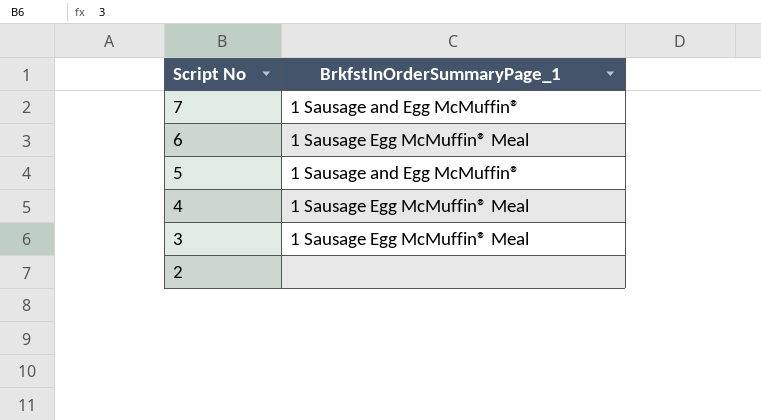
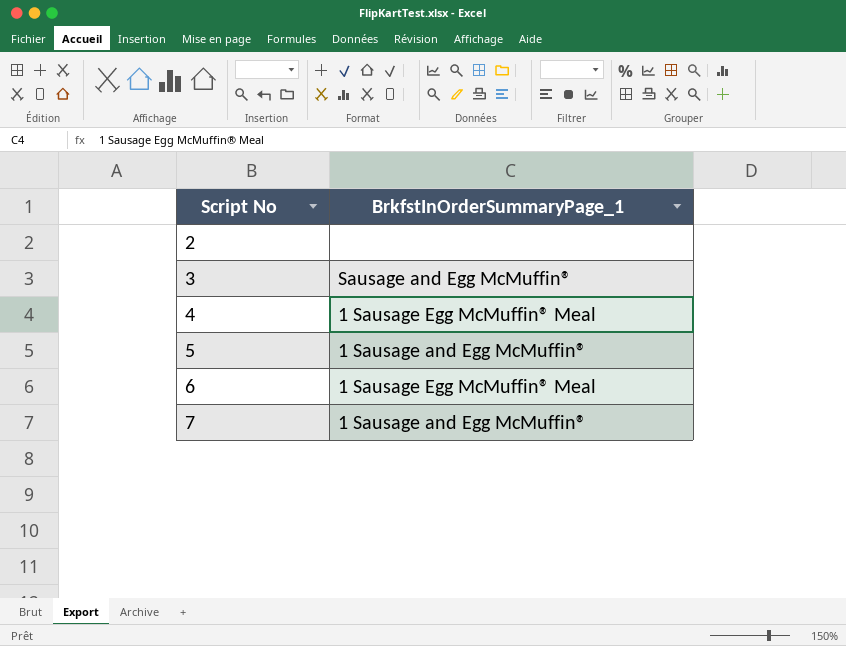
row order: Script No descending -> Script No ascending
3 | BrkfstInOrderSummaryPage_1: 1 Sausage Egg McMuffin® Meal -> Sausage and Egg McMuffin®

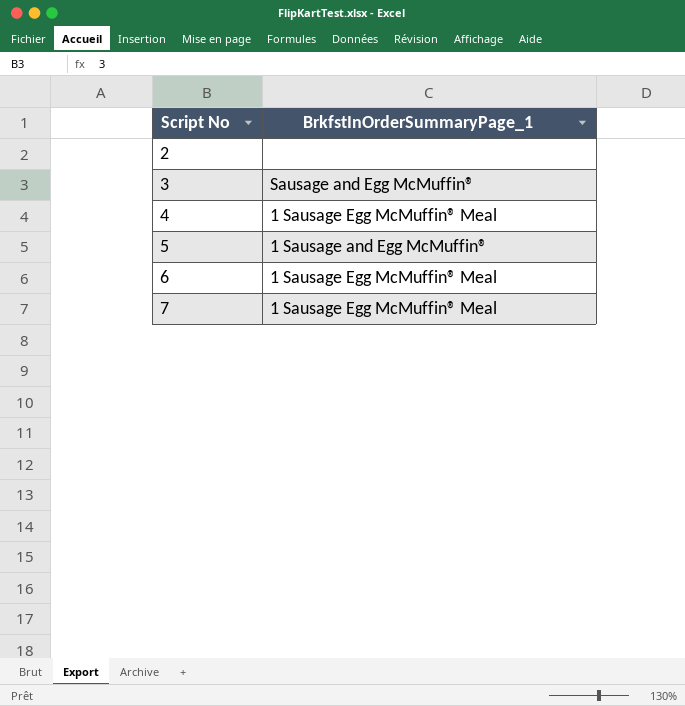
7 | BrkfstInOrderSummaryPage_1: 1 Sausage and Egg McMuffin® -> 1 Sausage Egg McMuffin® Meal

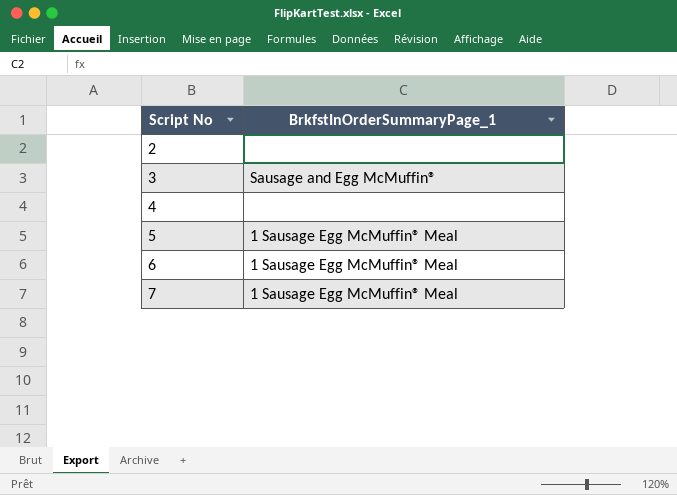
4 | BrkfstInOrderSummaryPage_1: 1 Sausage Egg McMuffin® Meal -> none
5 | BrkfstInOrderSummaryPage_1: 1 Sausage and Egg McMuffin® -> 1 Sausage Egg McMuffin® Meal

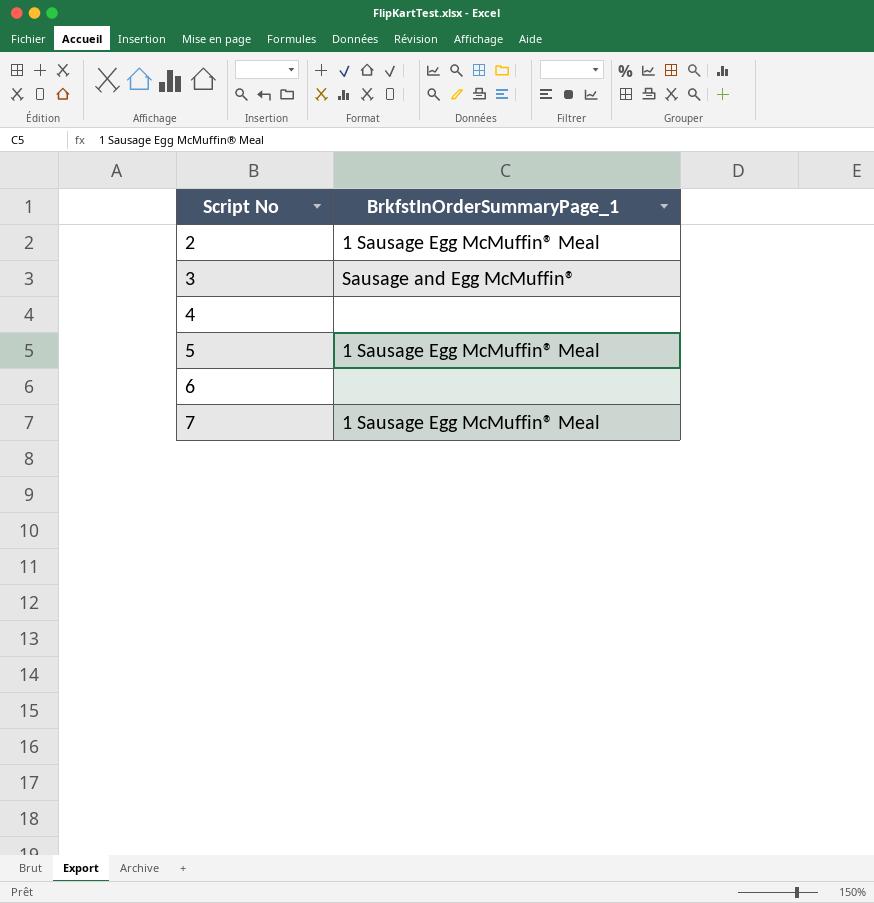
2 | BrkfstInOrderSummaryPage_1: none -> 1 Sausage Egg McMuffin® Meal
6 | BrkfstInOrderSummaryPage_1: 1 Sausage Egg McMuffin® Meal -> none

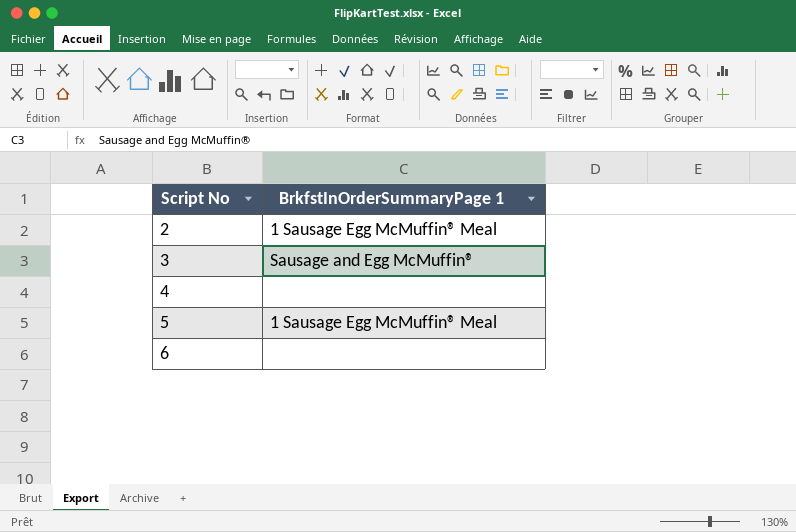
column name: BrkfstInOrderSummaryPage_1 -> BrkfstInOrderSummaryPage 1
row 7: 1 Sausage Egg McMuffin® Meal -> none

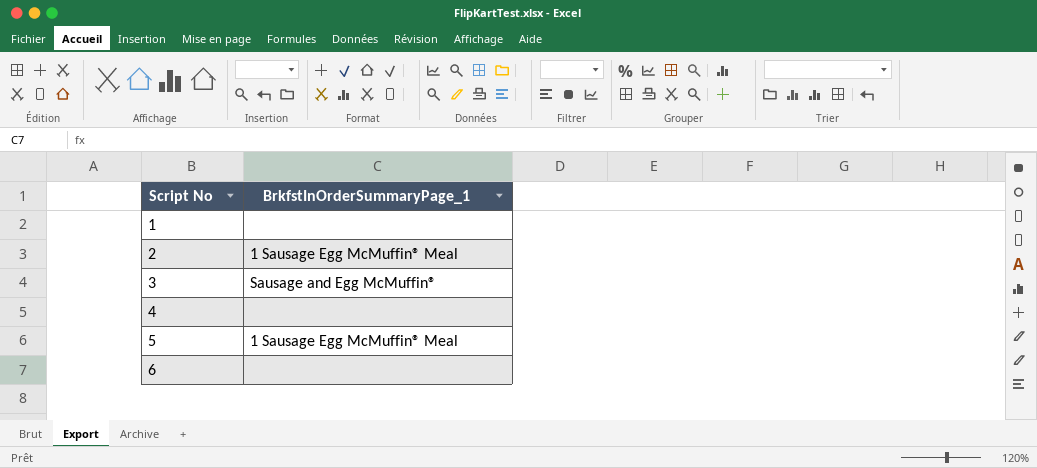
column name: BrkfstInOrderSummaryPage 1 -> BrkfstInOrderSummaryPage_1
row 1: none -> none

